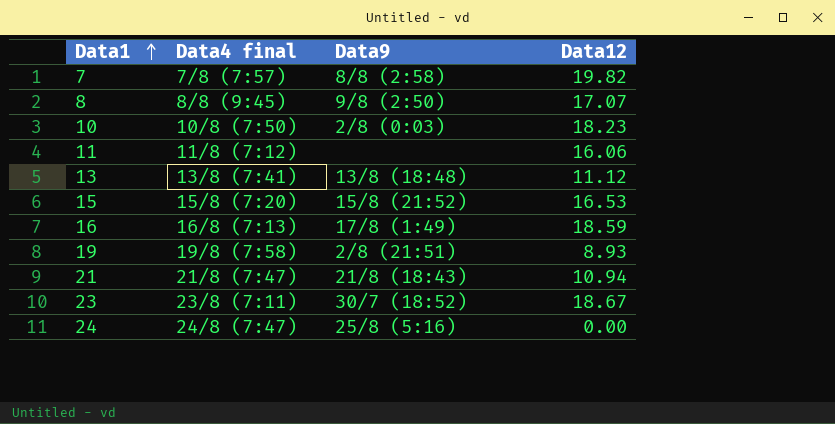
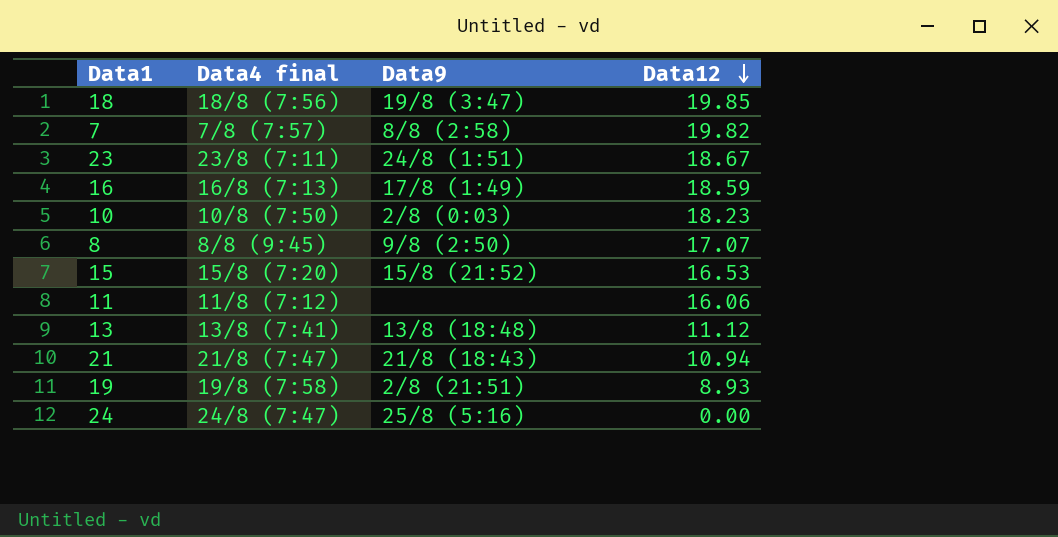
row order: Data1 ascending -> Data12 descending
row 18: none -> 18/8 (7:56) | 19/8 (3:47) | 19.85
23 | Data9: 30/7 (18:52) -> 24/8 (1:51)

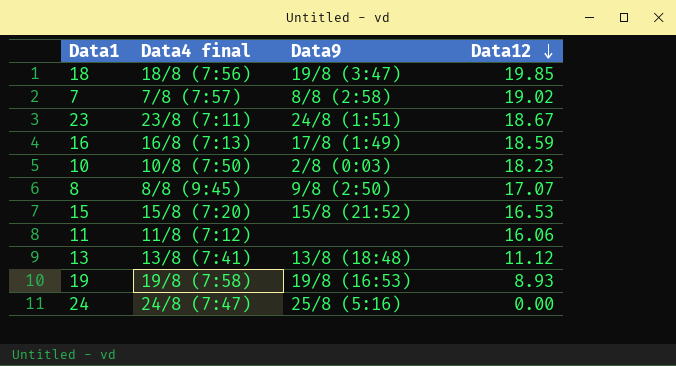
row 21: 21/8 (7:47) | 21/8 (18:43) | 10.94 -> none
7 | Data12: 19.82 -> 19.02
19 | Data9: 2/8 (21:51) -> 19/8 (16:53)

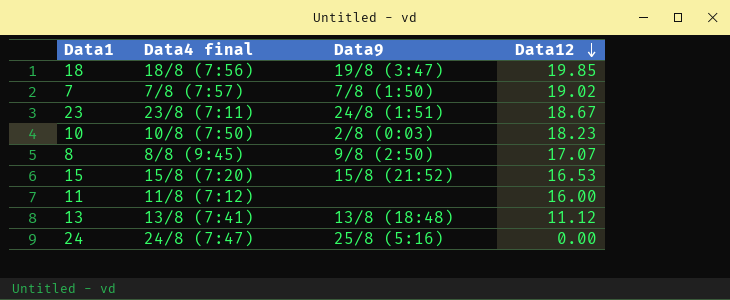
row 16: 16/8 (7:13) | 17/8 (1:49) | 18.59 -> none
row 19: 19/8 (7:58) | 19/8 (16:53) | 8.93 -> none
7 | Data9: 8/8 (2:58) -> 7/8 (1:50)
11 | Data12: 16.06 -> 16.00

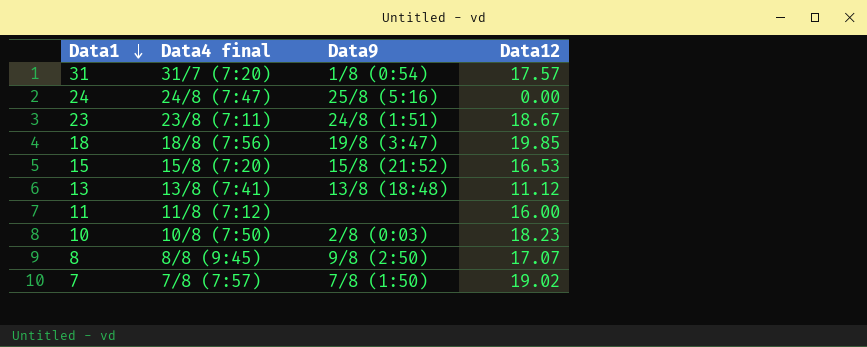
row order: Data12 descending -> Data1 descending
row 31: none -> 31/7 (7:20) | 1/8 (0:54) | 17.57

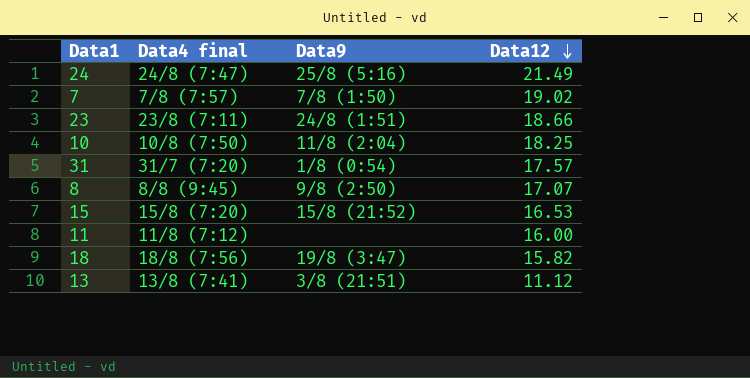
row order: Data1 descending -> Data12 descending
24 | Data12: 0.00 -> 21.49
23 | Data12: 18.67 -> 18.66
10 | Data9: 2/8 (0:03) -> 11/8 (2:04)
10 | Data12: 18.23 -> 18.25
18 | Data12: 19.85 -> 15.82
13 | Data9: 13/8 (18:48) -> 3/8 (21:51)

